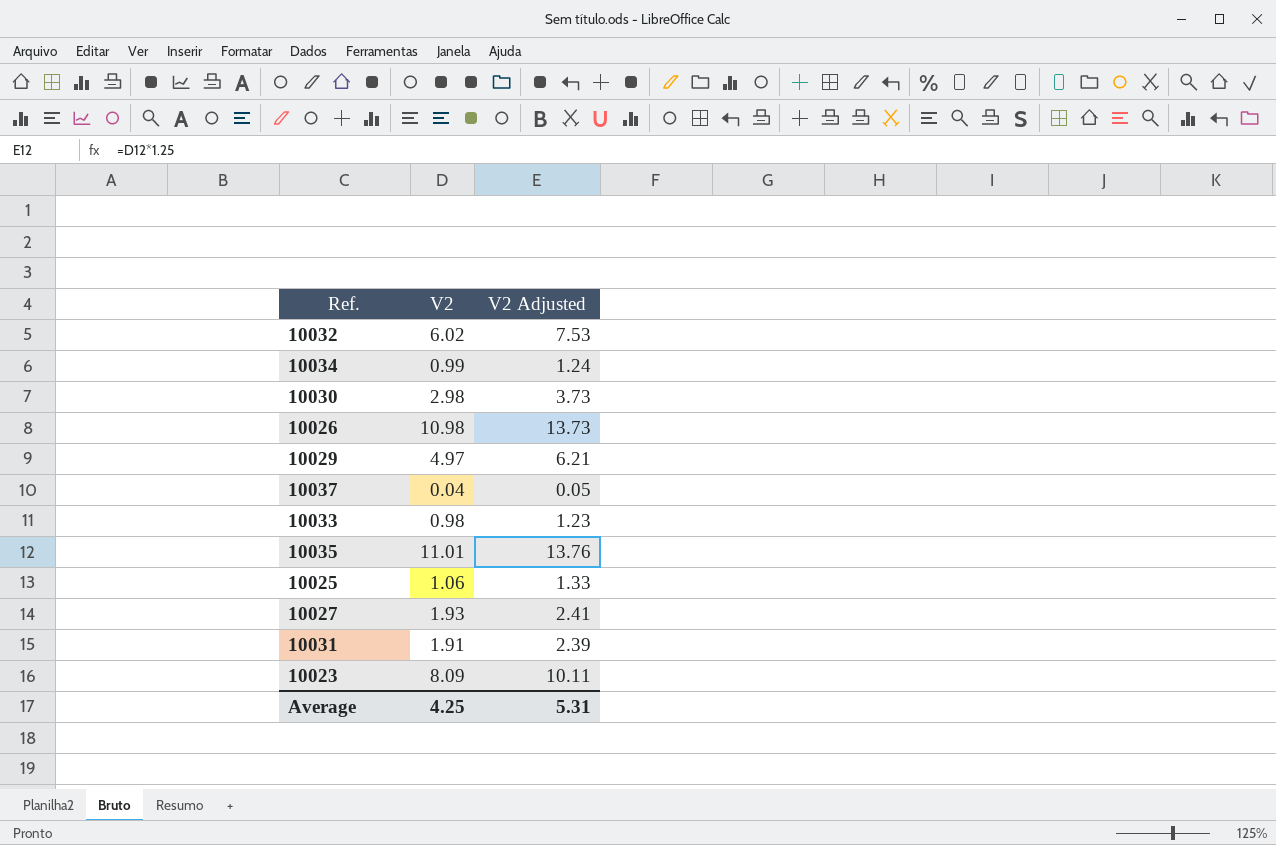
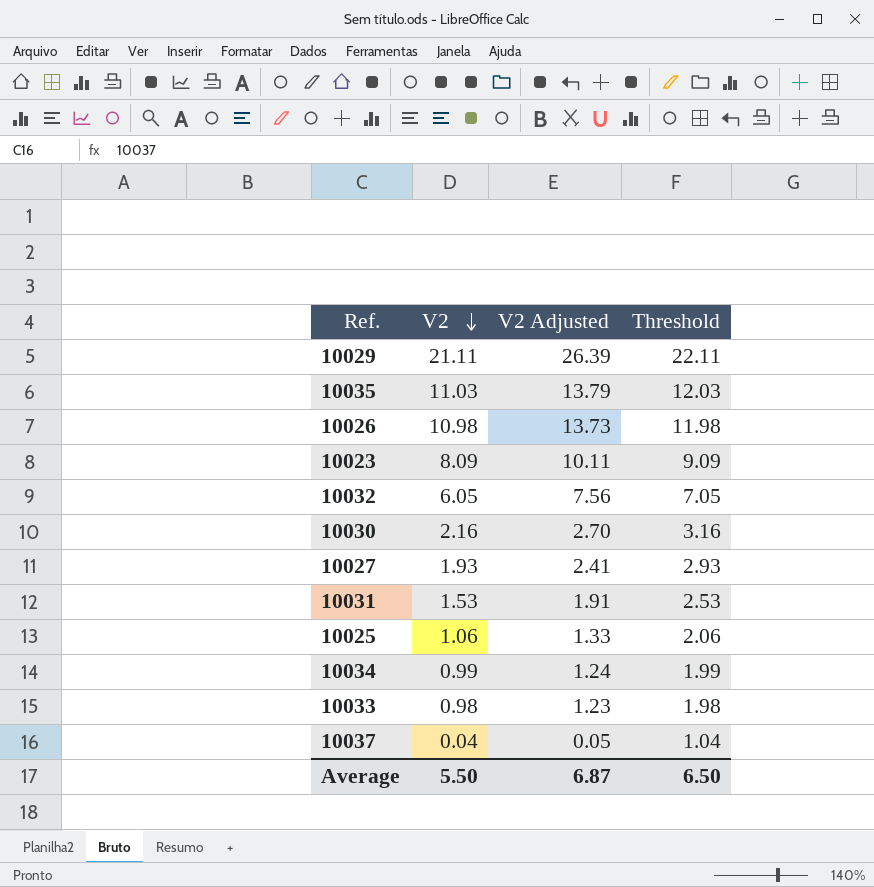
row order: none -> V2 descending
column Threshold | formula: none -> [V2] + 1
10029 | V2: 4.97 -> 21.11
10029 | V2 Adjusted: 6.21 -> 26.39
10035 | V2: 11.01 -> 11.03
10035 | V2 Adjusted: 13.76 -> 13.79
10032 | V2: 6.02 -> 6.05
10032 | V2 Adjusted: 7.53 -> 7.56
10030 | V2: 2.98 -> 2.16
10030 | V2 Adjusted: 3.73 -> 2.70
10031 | V2: 1.91 -> 1.53
10031 | V2 Adjusted: 2.39 -> 1.91
Average | V2: 4.25 -> 5.50
Average | V2 Adjusted: 5.31 -> 6.87

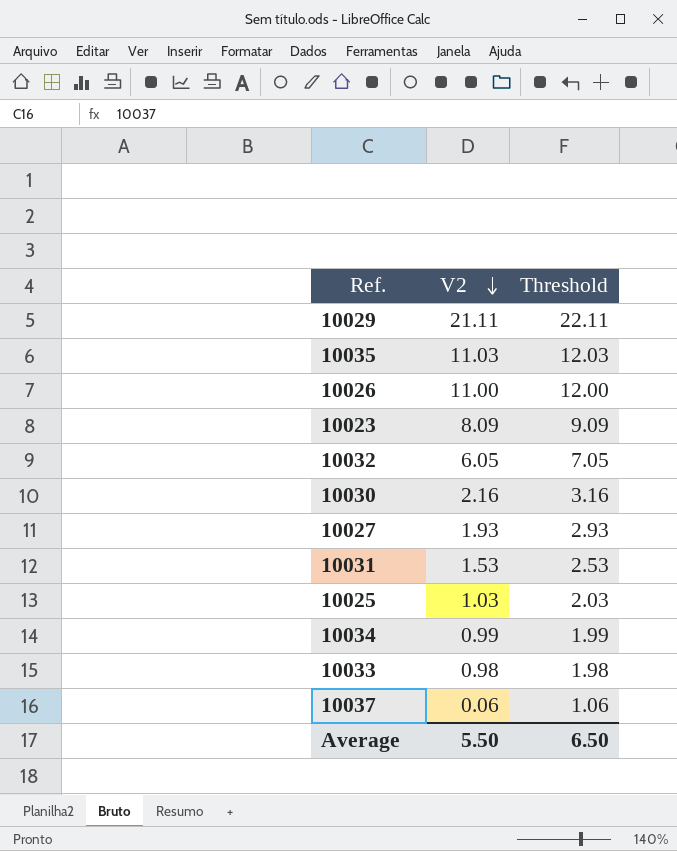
column V2 Adjusted | formula: [V2] * 1.25 -> none
10026 | V2: 10.98 -> 11.00
10026 | Threshold: 11.98 -> 12.00
10025 | V2: 1.06 -> 1.03
10025 | Threshold: 2.06 -> 2.03
10037 | V2: 0.04 -> 0.06
10037 | Threshold: 1.04 -> 1.06

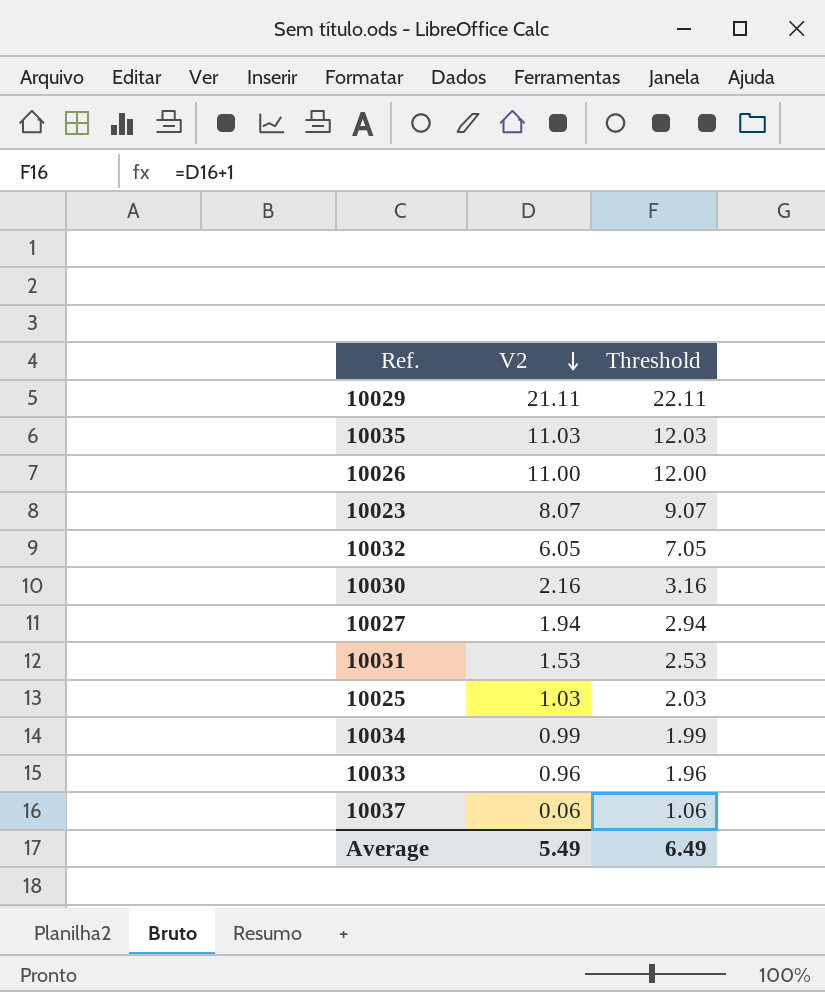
10023 | V2: 8.09 -> 8.07
10023 | Threshold: 9.09 -> 9.07
10027 | V2: 1.93 -> 1.94
10027 | Threshold: 2.93 -> 2.94
10033 | V2: 0.98 -> 0.96
10033 | Threshold: 1.98 -> 1.96
Average | V2: 5.50 -> 5.49
Average | Threshold: 6.50 -> 6.49

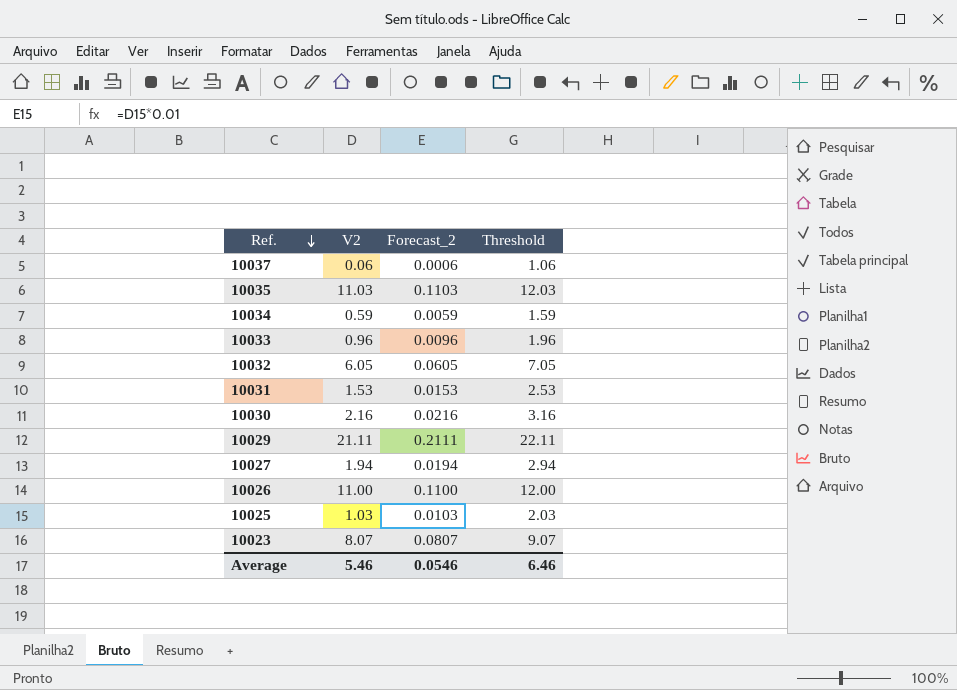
row order: V2 descending -> Ref. descending
column Forecast_2 | formula: none -> [V2] * 0.01
10034 | V2: 0.99 -> 0.59
10034 | Threshold: 1.99 -> 1.59
Average | V2: 5.49 -> 5.46
Average | Threshold: 6.49 -> 6.46

